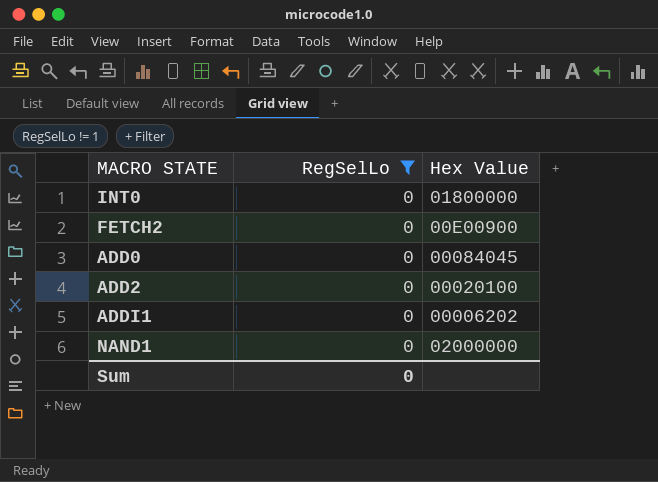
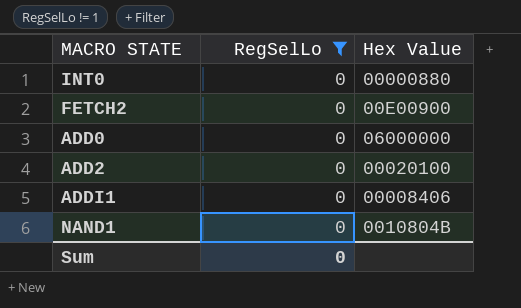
INT0 | Hex Value: 01800000 -> 00000880
ADD0 | Hex Value: 00084045 -> 06000000
ADDI1 | Hex Value: 00006202 -> 00008406
NAND1 | Hex Value: 02000000 -> 0010804B

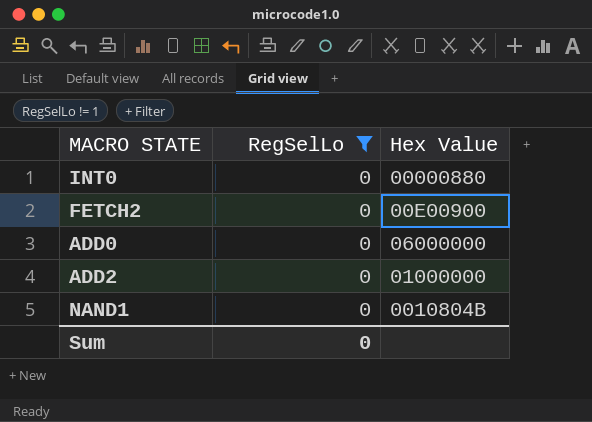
row ADDI1: 0 | 00008406 -> none
ADD2 | Hex Value: 00020100 -> 01000000

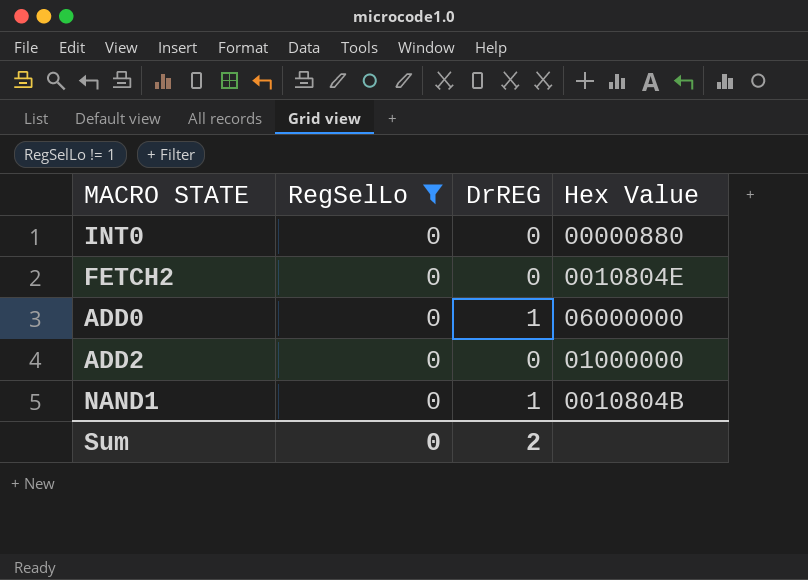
column DrREG | position: none -> 3
FETCH2 | Hex Value: 00E00900 -> 0010804E

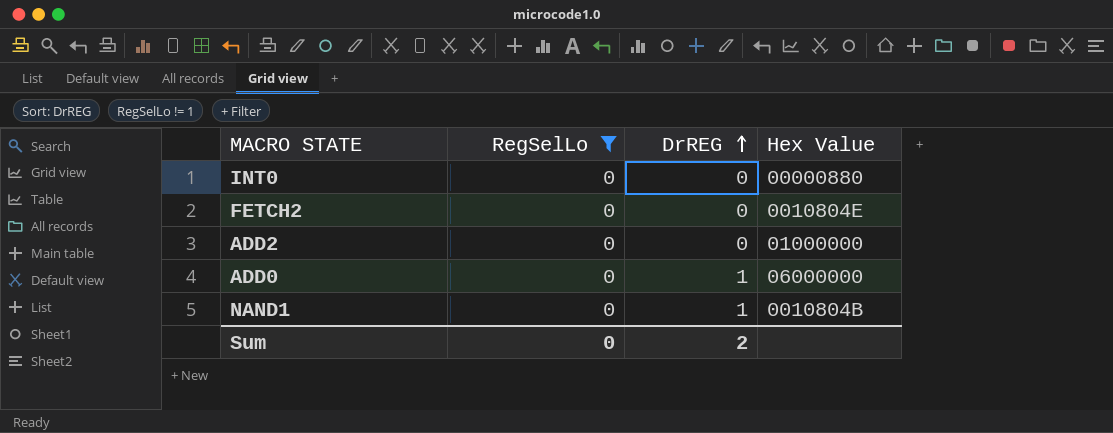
row order: none -> DrREG ascending

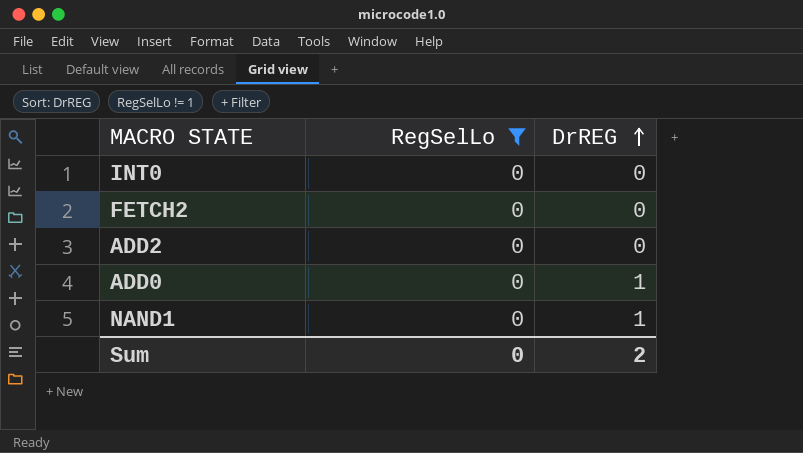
column Hex Value | position: 4 -> none

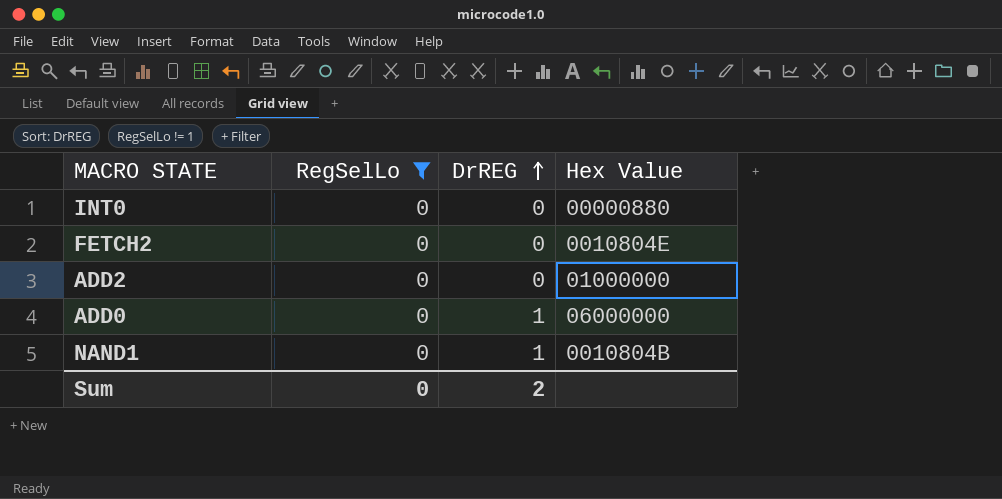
column Hex Value | position: none -> 4

